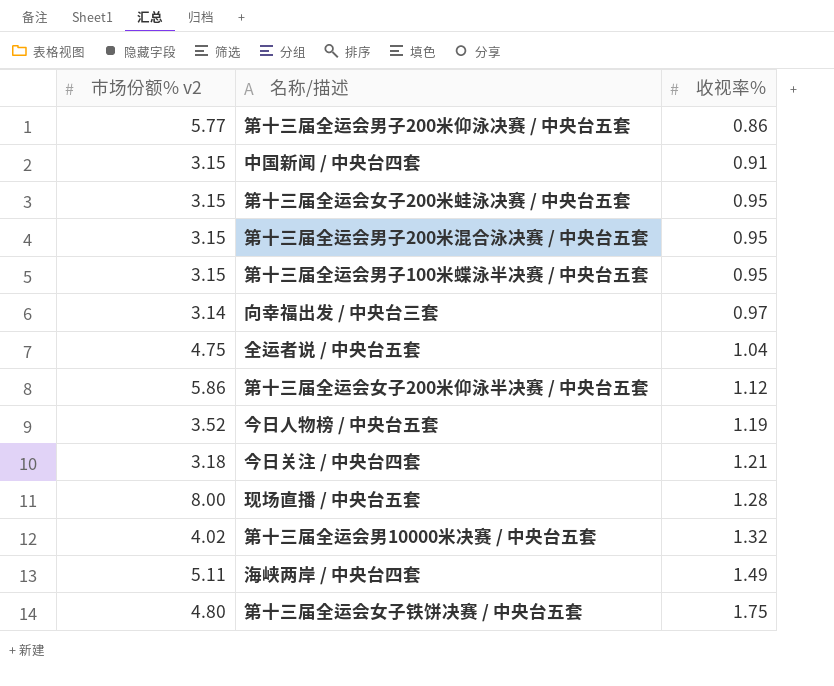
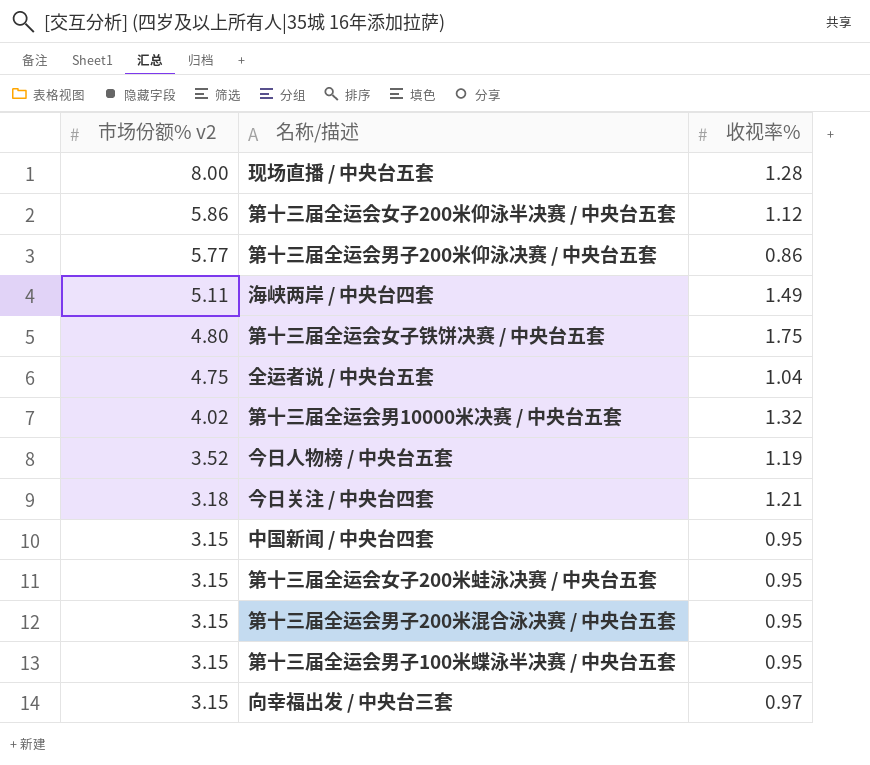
row order: 收视率% ascending -> 市场份额% v2 descending
中国新闻 / 中央台四套 | 收视率%: 0.91 -> 0.95
向幸福出发 / 中央台三套 | 市场份额% v2: 3.14 -> 3.15

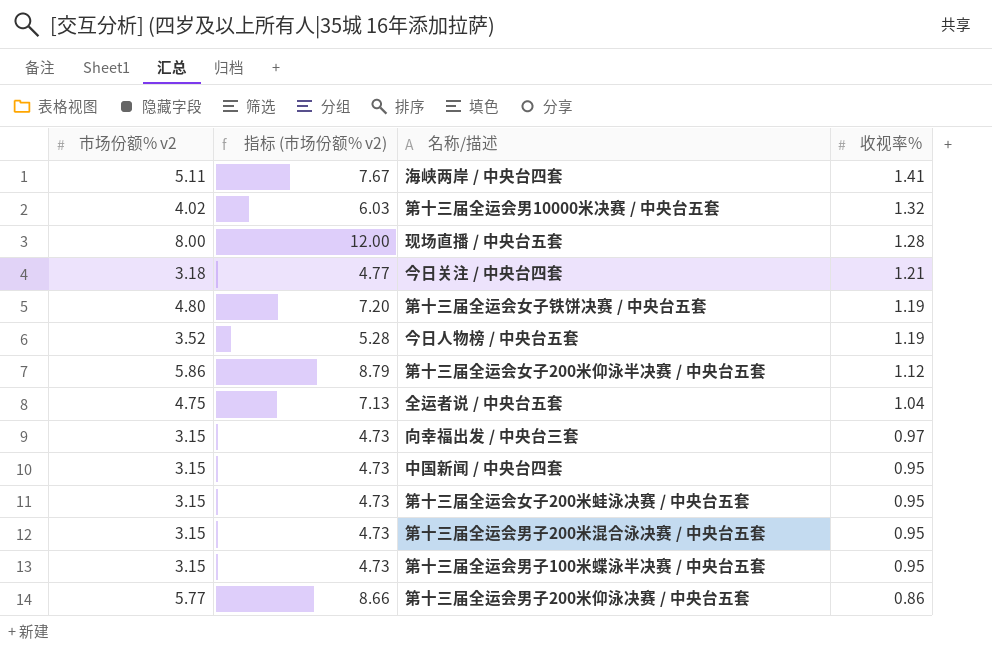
row order: 市场份额% v2 descending -> 收视率% descending
column 指标 (市场份额% v2) | formula: none -> [市场份额% v2] * 1.5
海峡两岸 / 中央台四套 | 收视率%: 1.49 -> 1.41
第十三届全运会女子铁饼决赛 / 中央台五套 | 收视率%: 1.75 -> 1.19

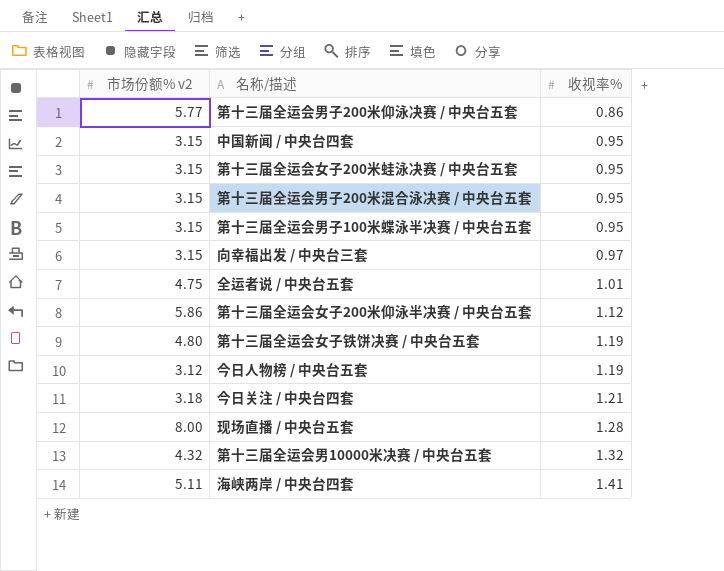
row order: 收视率% descending -> 收视率% ascending
column 指标 (市场份额% v2) | formula: [市场份额% v2] * 1.5 -> none
全运者说 / 中央台五套 | 收视率%: 1.04 -> 1.01
今日人物榜 / 中央台五套 | 市场份额% v2: 3.52 -> 3.12
第十三届全运会男10000米决赛 / 中央台五套 | 市场份额% v2: 4.02 -> 4.32

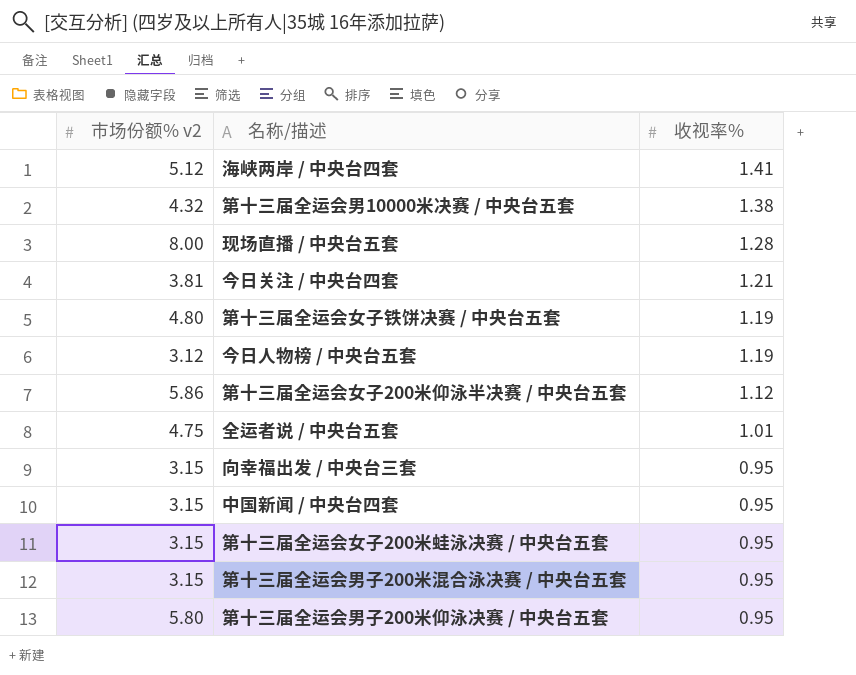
row order: 收视率% ascending -> 收视率% descending
row 第十三届全运会男子100米蝶泳半决赛 / 中央台五套: 3.15 | 0.95 -> none
海峡两岸 / 中央台四套 | 市场份额% v2: 5.11 -> 5.12
第十三届全运会男10000米决赛 / 中央台五套 | 收视率%: 1.32 -> 1.38
今日关注 / 中央台四套 | 市场份额% v2: 3.18 -> 3.81
向幸福出发 / 中央台三套 | 收视率%: 0.97 -> 0.95
第十三届全运会男子200米仰泳决赛 / 中央台五套 | 市场份额% v2: 5.77 -> 5.80
第十三届全运会男子200米仰泳决赛 / 中央台五套 | 收视率%: 0.86 -> 0.95

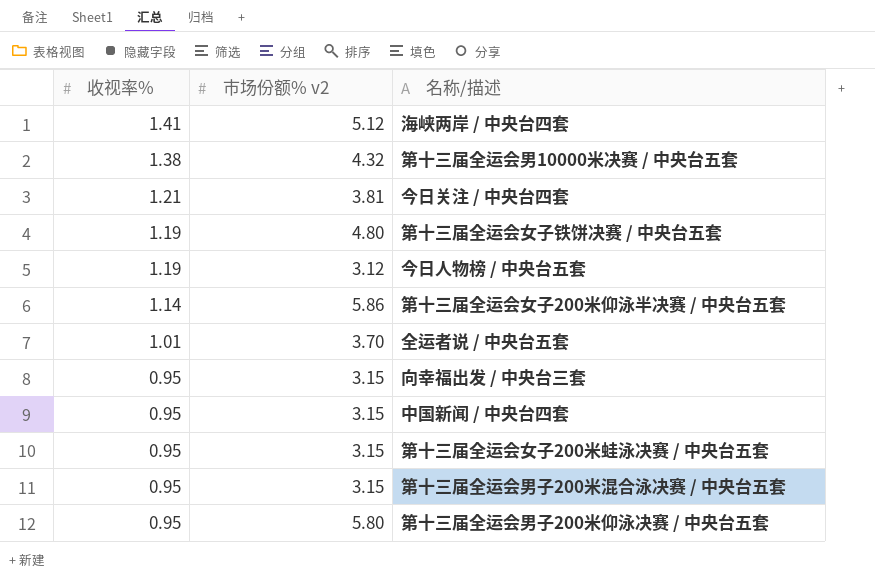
column 收视率% | position: 3 -> 1
row 现场直播 / 中央台五套: 8.00 | 1.28 -> none
第十三届全运会女子200米仰泳半决赛 / 中央台五套 | 收视率%: 1.12 -> 1.14
全运者说 / 中央台五套 | 市场份额% v2: 4.75 -> 3.70

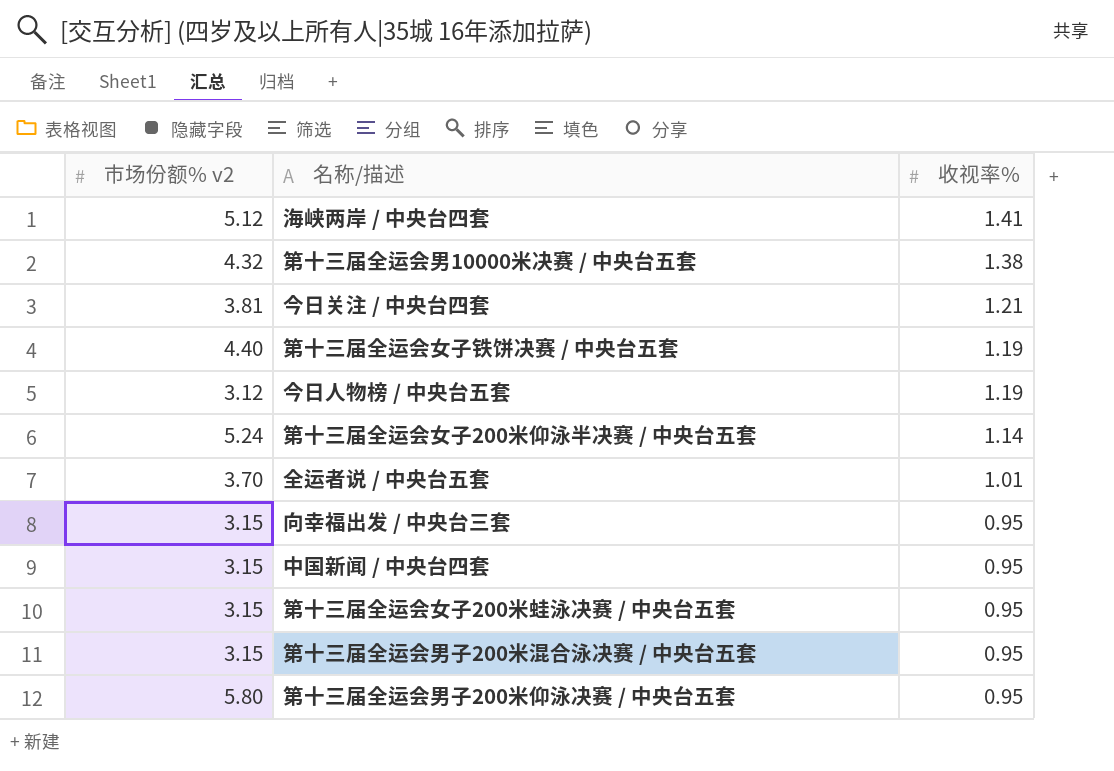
column 收视率% | position: 1 -> 3
第十三届全运会女子铁饼决赛 / 中央台五套 | 市场份额% v2: 4.80 -> 4.40
第十三届全运会女子200米仰泳半决赛 / 中央台五套 | 市场份额% v2: 5.86 -> 5.24

